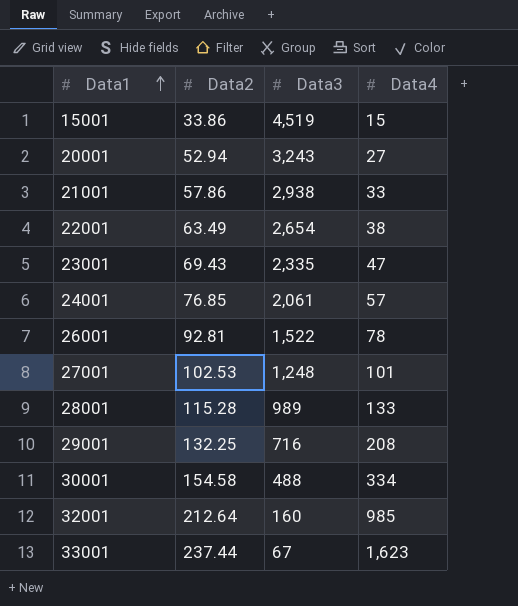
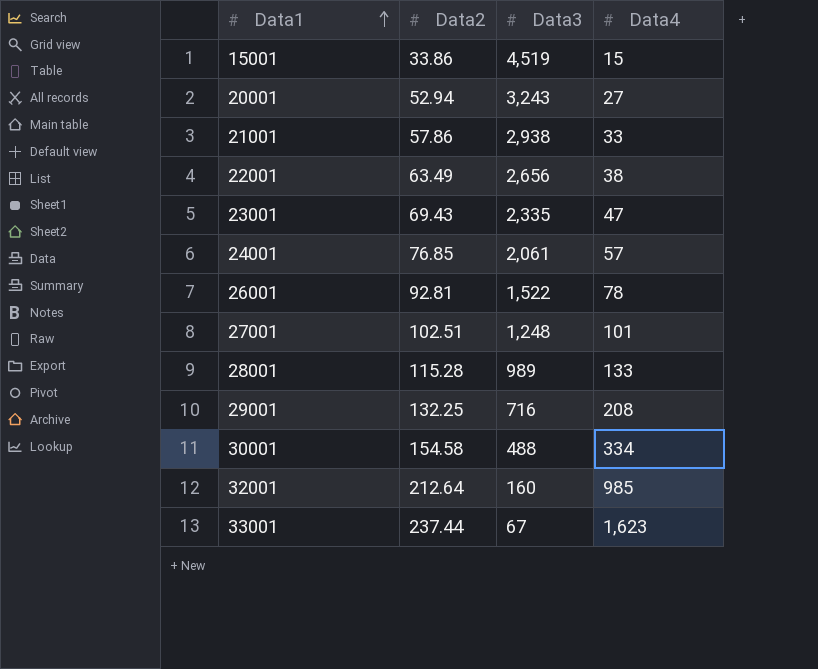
22001 | Data3: 2,654 -> 2,656
27001 | Data2: 102.53 -> 102.51

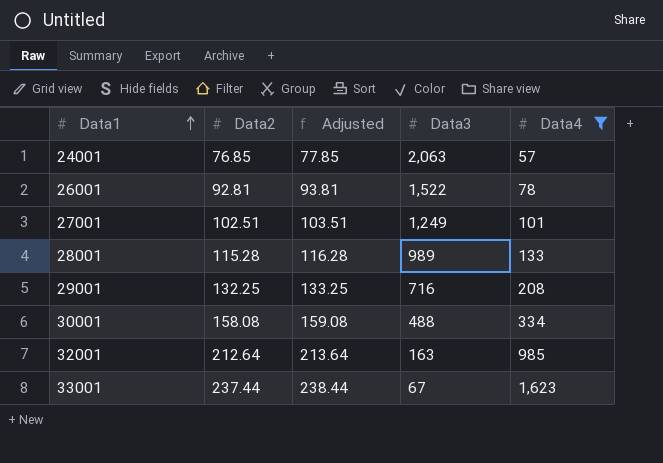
filter: none -> Data4 >= 57
column Adjusted | formula: none -> [Data2] + 1
24001 | Data3: 2,061 -> 2,063
27001 | Data3: 1,248 -> 1,249
30001 | Data2: 154.58 -> 158.08
32001 | Data3: 160 -> 163

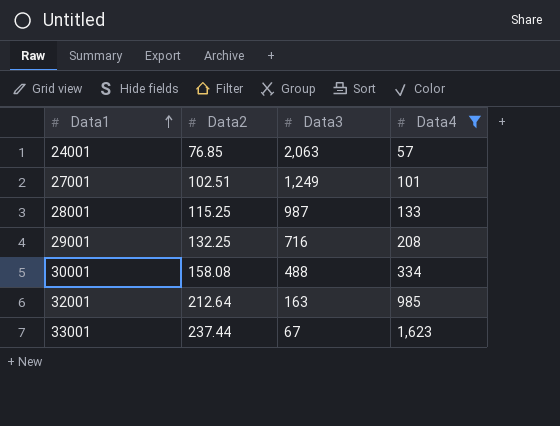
column Adjusted | formula: [Data2] + 1 -> none
row 26001: 92.81 | 93.81 | 1,522 | 78 -> none
28001 | Data2: 115.28 -> 115.25
28001 | Data3: 989 -> 987

